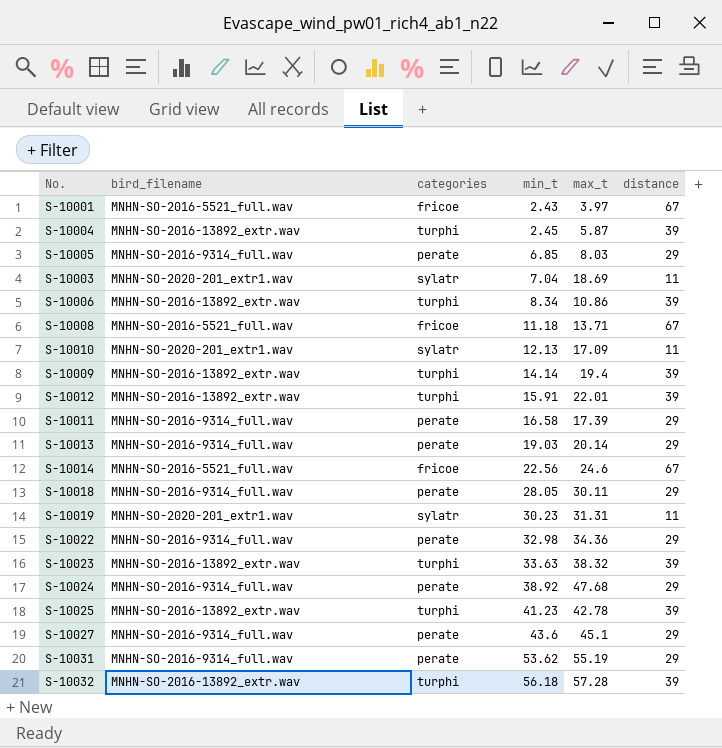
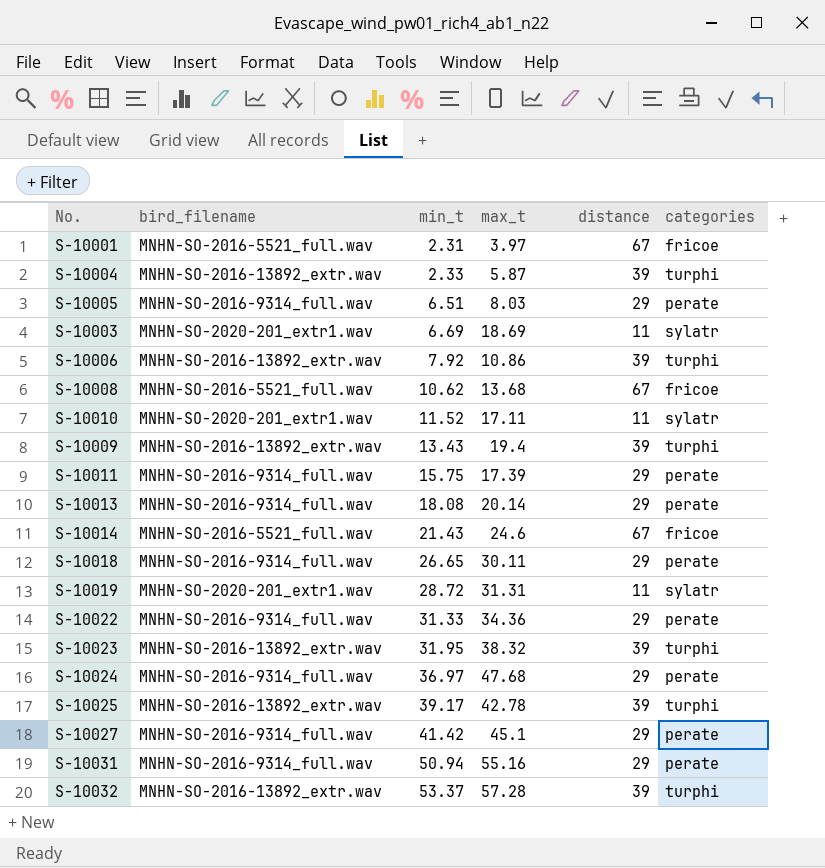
column categories | position: 3 -> 6
row S-10012: MNHN-SO-2016-13892_extr.wav | turphi | 15.91 | 22.01 | 39 -> none
S-10001 | min_t: 2.43 -> 2.31
S-10004 | min_t: 2.45 -> 2.33
S-10005 | min_t: 6.85 -> 6.51
S-10003 | min_t: 7.04 -> 6.69
S-10006 | min_t: 8.34 -> 7.92
S-10008 | min_t: 11.18 -> 10.62
S-10008 | max_t: 13.71 -> 13.68
S-10010 | min_t: 12.13 -> 11.52
S-10010 | max_t: 17.09 -> 17.11
S-10009 | min_t: 14.14 -> 13.43
S-10011 | min_t: 16.58 -> 15.75
S-10013 | min_t: 19.03 -> 18.08
S-10014 | min_t: 22.56 -> 21.43
S-10018 | min_t: 28.05 -> 26.65
S-10019 | min_t: 30.23 -> 28.72
S-10022 | min_t: 32.98 -> 31.33
S-10023 | min_t: 33.63 -> 31.95
S-10024 | min_t: 38.92 -> 36.97
S-10025 | min_t: 41.23 -> 39.17
S-10027 | min_t: 43.6 -> 41.42
S-10031 | min_t: 53.62 -> 50.94
S-10031 | max_t: 55.19 -> 55.16
S-10032 | min_t: 56.18 -> 53.37

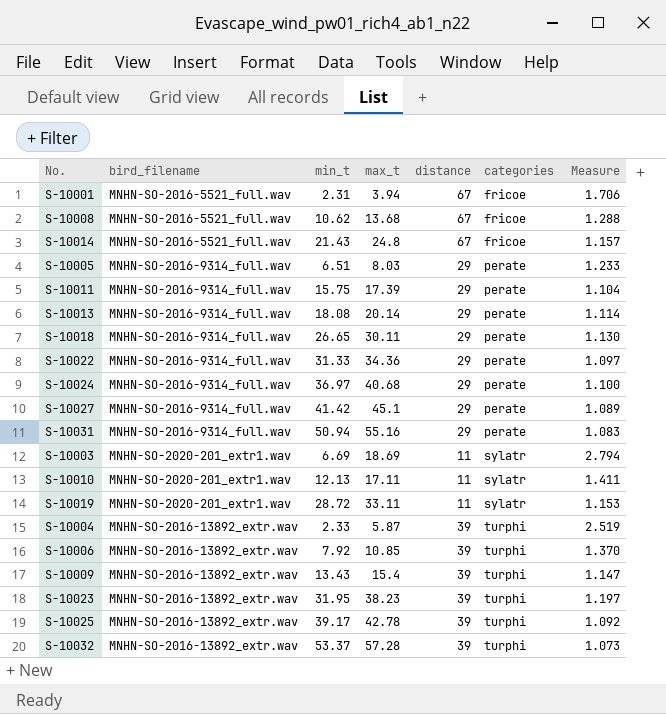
row order: min_t ascending -> categories ascending
column Measure | formula: none -> [max_t] / [min_t]
S-10001 | max_t: 3.97 -> 3.94
S-10014 | max_t: 24.6 -> 24.8
S-10024 | max_t: 47.68 -> 40.68
S-10010 | min_t: 11.52 -> 12.13
S-10019 | max_t: 31.31 -> 33.11
S-10006 | max_t: 10.86 -> 10.85
S-10009 | max_t: 19.4 -> 15.4
S-10023 | max_t: 38.32 -> 38.23

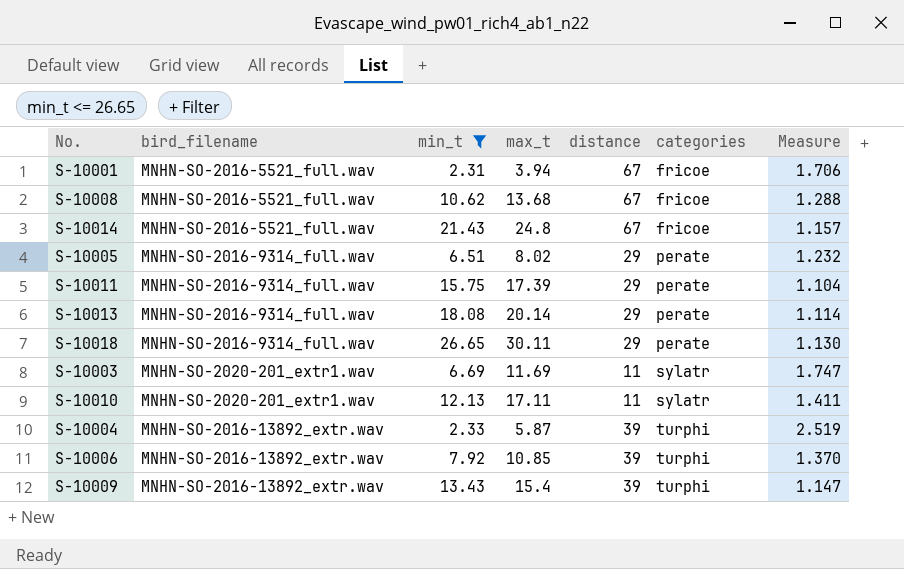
filter: none -> min_t <= 26.65
S-10005 | max_t: 8.03 -> 8.02
S-10005 | Measure: 1.233 -> 1.232
S-10003 | max_t: 18.69 -> 11.69
S-10003 | Measure: 2.794 -> 1.747

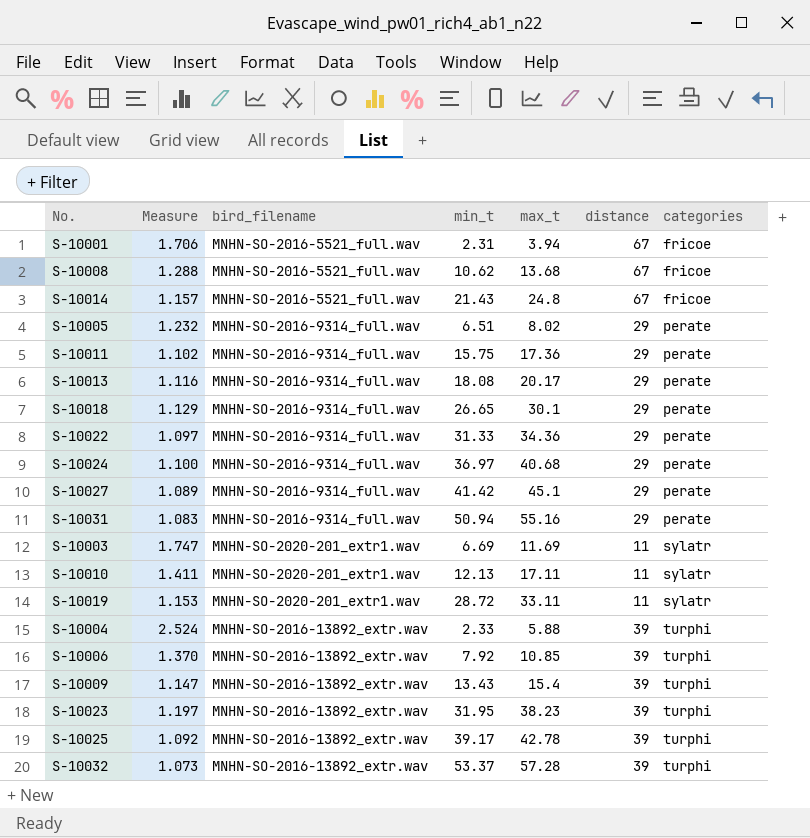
filter: min_t <= 26.65 -> none
column Measure | position: 7 -> 2
S-10011 | Measure: 1.104 -> 1.102
S-10011 | max_t: 17.39 -> 17.36
S-10013 | Measure: 1.114 -> 1.116
S-10013 | max_t: 20.14 -> 20.17
S-10018 | Measure: 1.130 -> 1.129
S-10018 | max_t: 30.11 -> 30.1
S-10004 | Measure: 2.519 -> 2.524
S-10004 | max_t: 5.87 -> 5.88

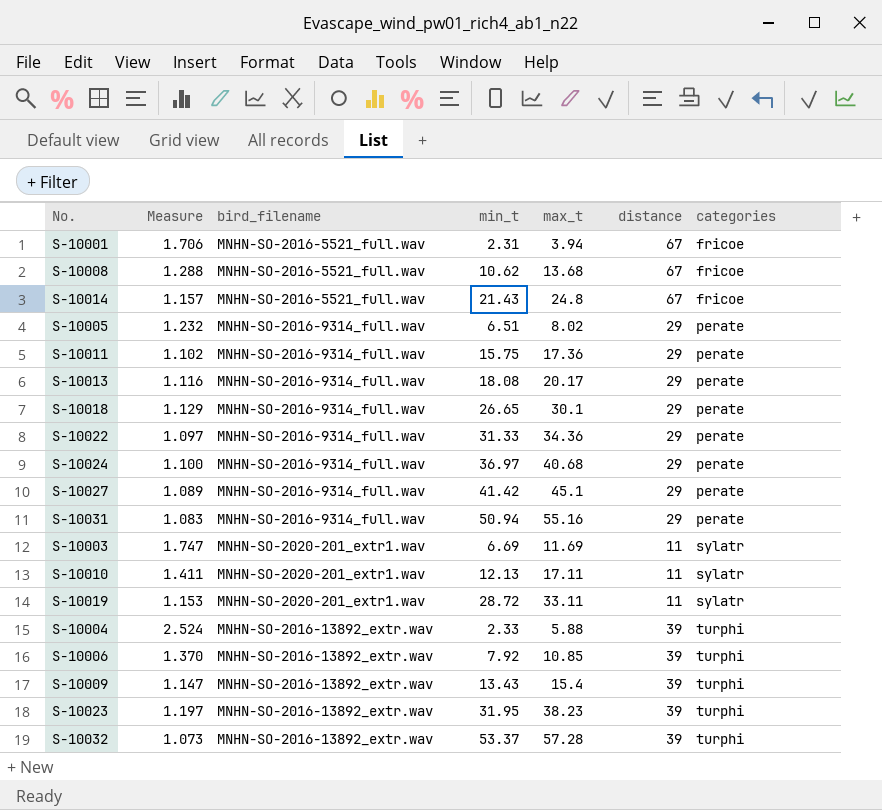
row S-10025: 1.092 | MNHN-SO-2016-13892_extr.wav | 39.17 | 42.78 | 39 | turphi -> none

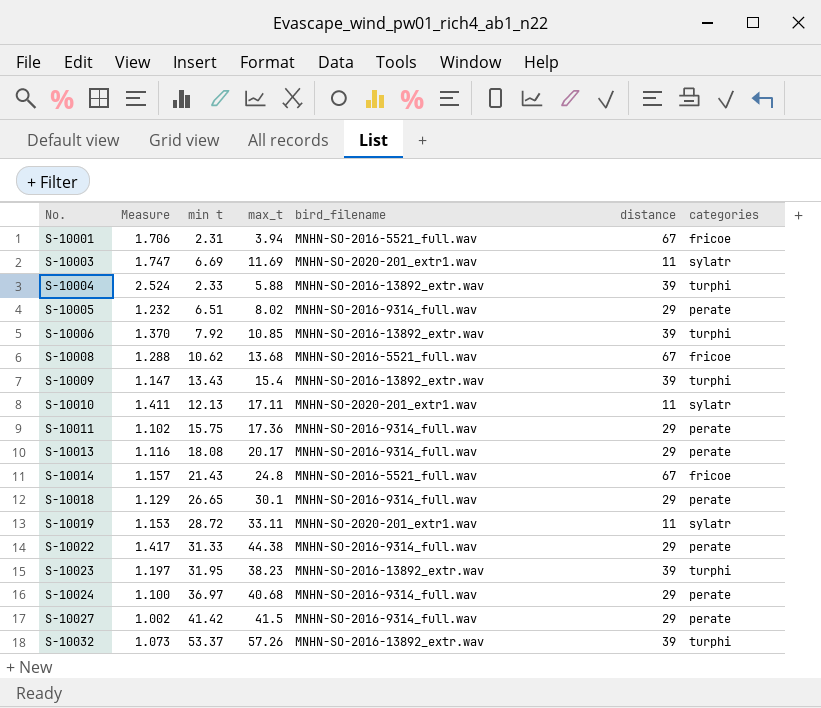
row order: categories ascending -> No. ascending
column name: min_t -> min t
column bird_filename | position: 3 -> 5
row S-10031: 1.083 | MNHN-SO-2016-9314_full.wav | 50.94 | 55.16 | 29 | perate -> none
S-10022 | Measure: 1.097 -> 1.417
S-10022 | max_t: 34.36 -> 44.38
S-10027 | Measure: 1.089 -> 1.002
S-10027 | max_t: 45.1 -> 41.5
S-10032 | max_t: 57.28 -> 57.26

